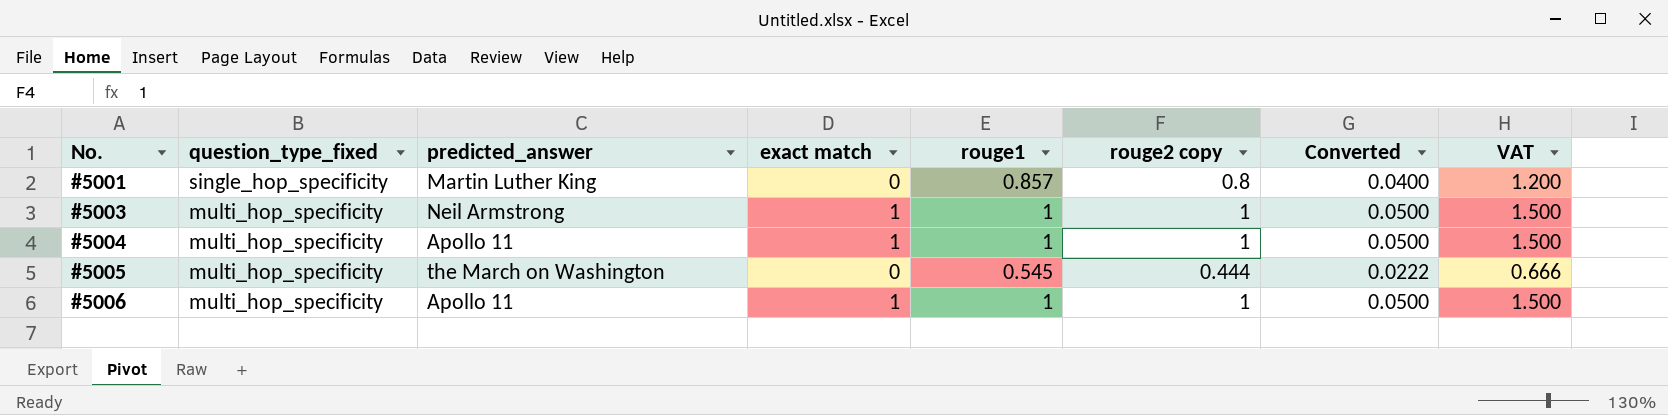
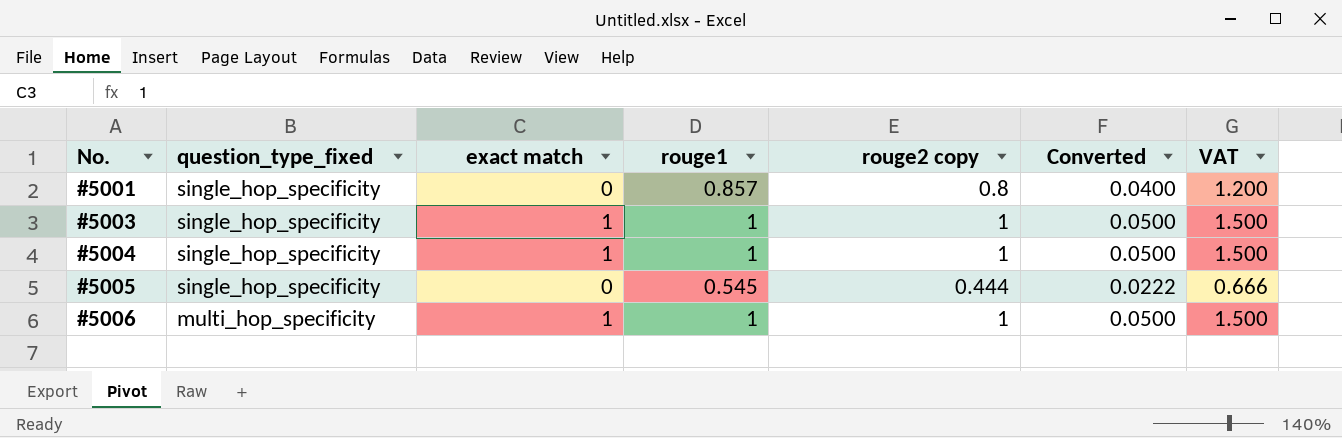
column predicted_answer | position: 3 -> none
#5003 | question_type_fixed: multi_hop_specificity -> single_hop_specificity
#5004 | question_type_fixed: multi_hop_specificity -> single_hop_specificity
#5005 | question_type_fixed: multi_hop_specificity -> single_hop_specificity

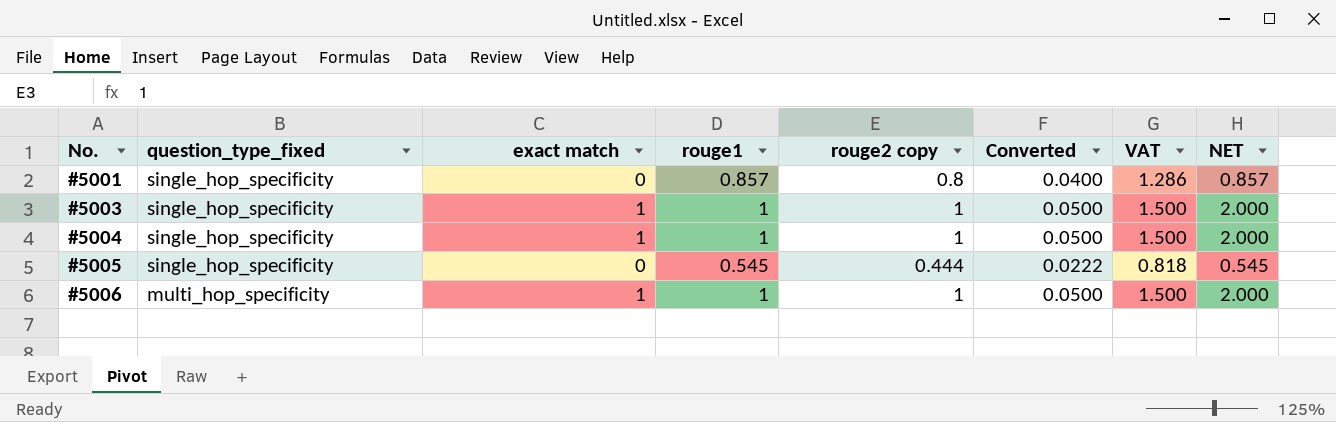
column VAT | formula: [rouge2 copy] * 1.5 -> [rouge1] * 1.5
column NET | formula: none -> [exact match] + [rouge1]

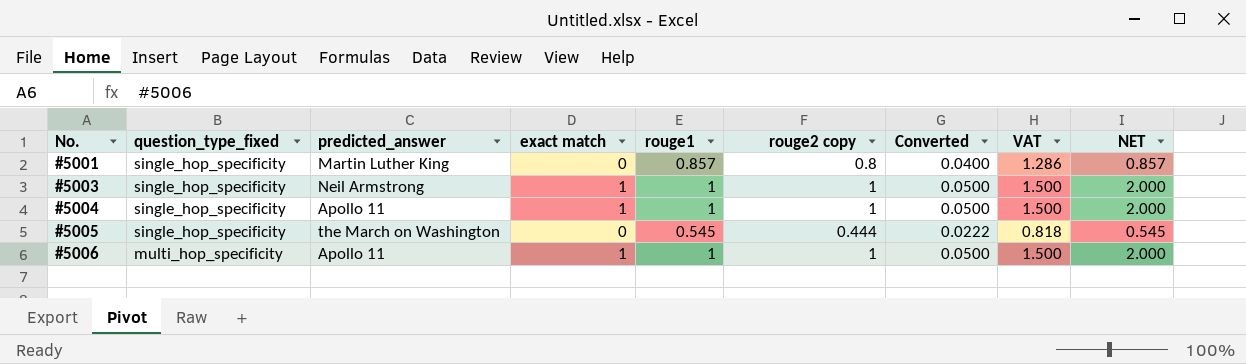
column predicted_answer | position: none -> 3

